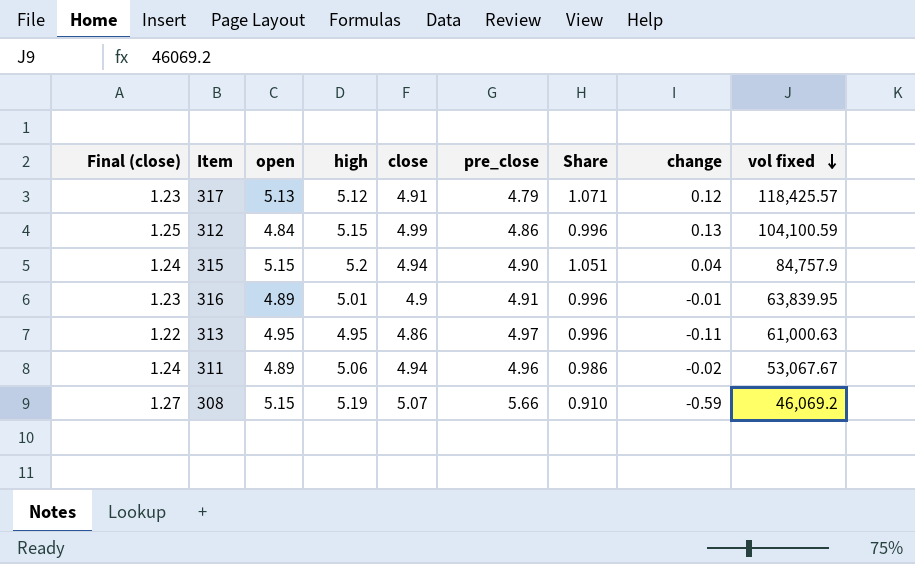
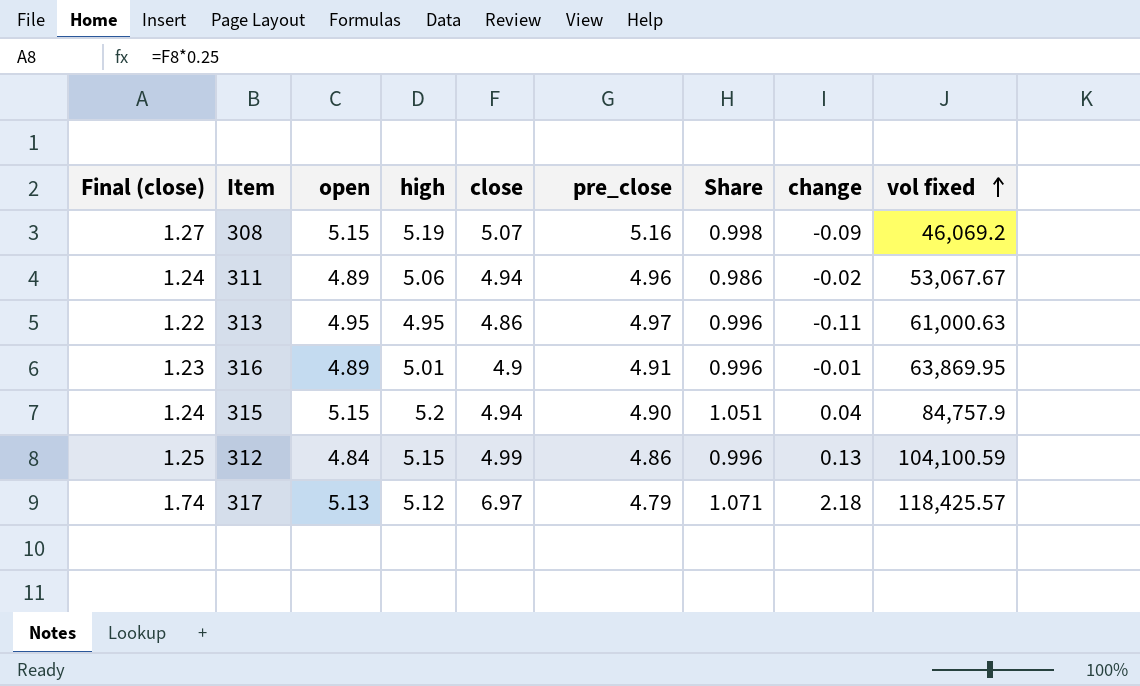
row order: vol fixed descending -> vol fixed ascending
308 | pre_close: 5.66 -> 5.16
308 | Share: 0.910 -> 0.998
308 | change: -0.59 -> -0.09
316 | vol fixed: 63,839.95 -> 63,869.95
317 | Final (close): 1.23 -> 1.74
317 | close: 4.91 -> 6.97
317 | change: 0.12 -> 2.18

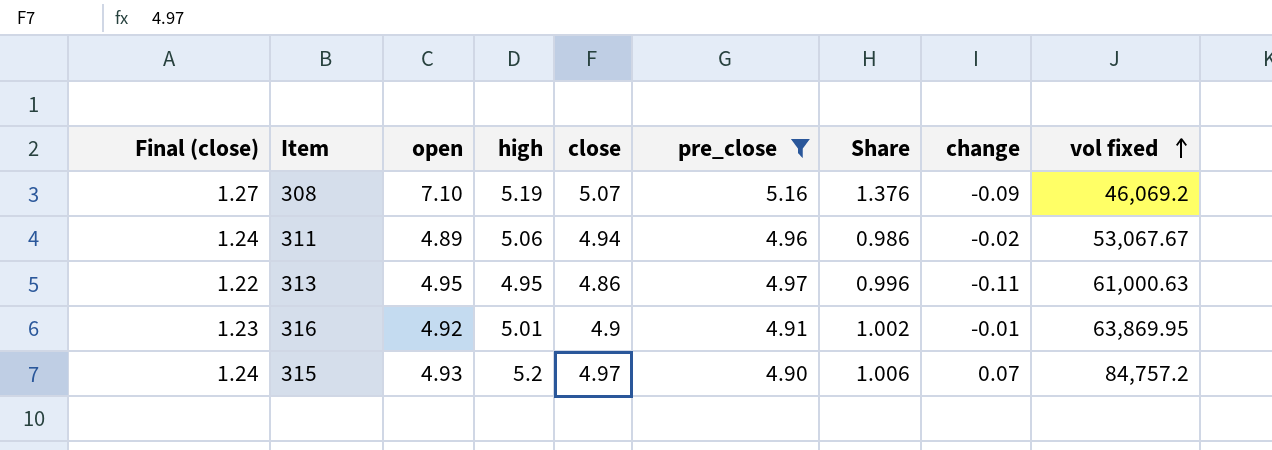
filter: none -> pre_close >= 4.90
308 | open: 5.15 -> 7.10
308 | Share: 0.998 -> 1.376
316 | open: 4.89 -> 4.92
316 | Share: 0.996 -> 1.002
315 | open: 5.15 -> 4.93
315 | close: 4.94 -> 4.97
315 | Share: 1.051 -> 1.006
315 | change: 0.04 -> 0.07
315 | vol fixed: 84,757.9 -> 84,757.2

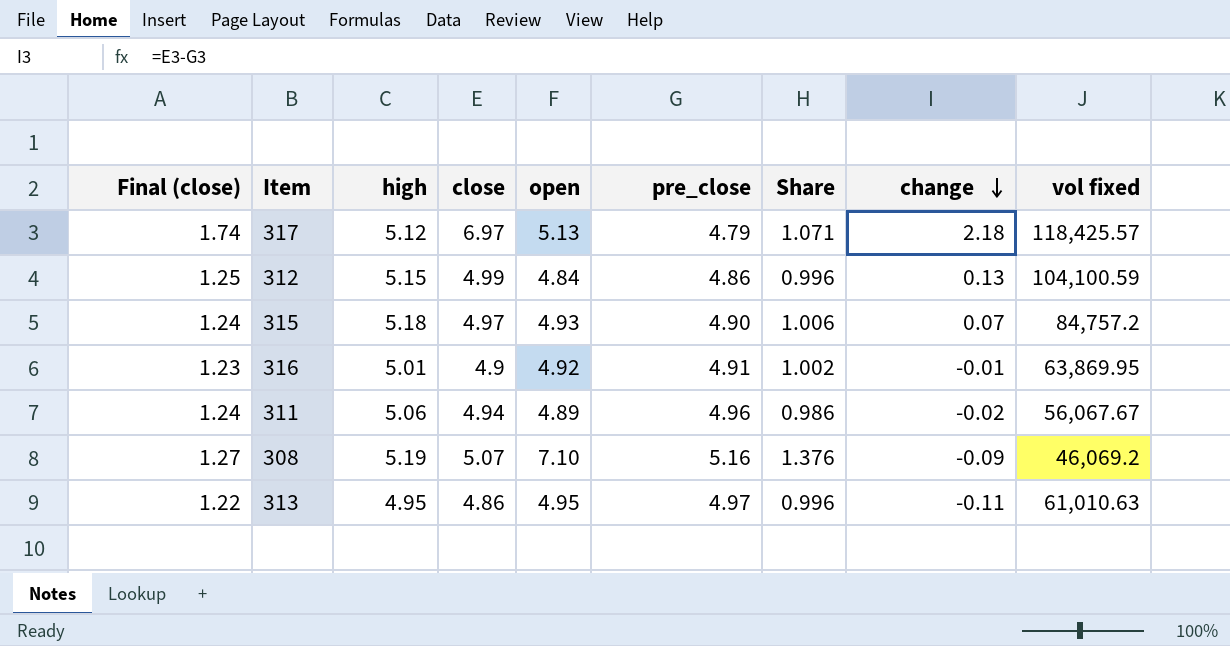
filter: pre_close >= 4.90 -> none
row order: vol fixed ascending -> change descending
column open | position: 3 -> 5
315 | high: 5.2 -> 5.18
311 | vol fixed: 53,067.67 -> 56,067.67
313 | vol fixed: 61,000.63 -> 61,010.63

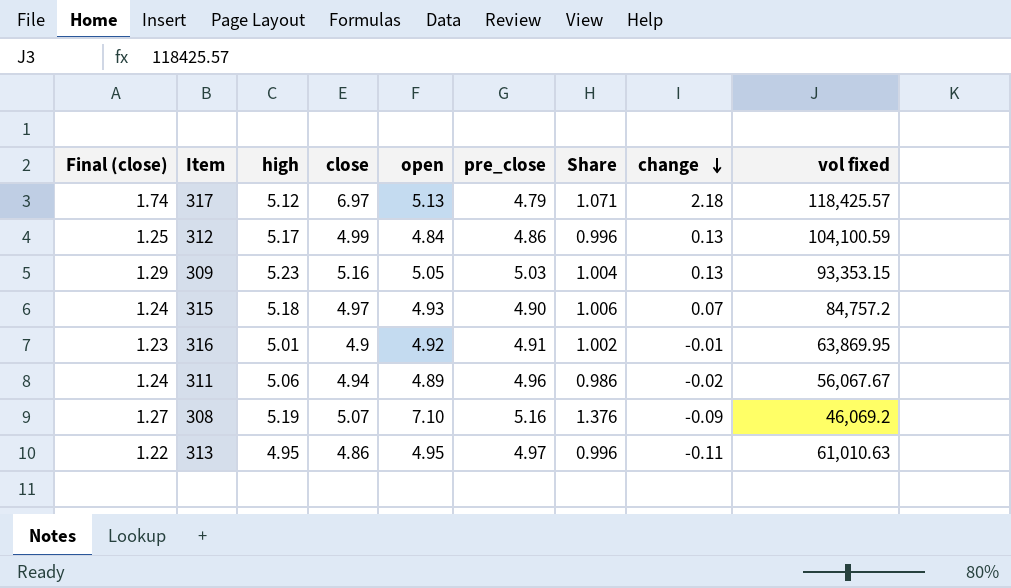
312 | high: 5.15 -> 5.17
row 309: none -> 1.29 | 5.23 | 5.16 | 5.05 | 5.03 | 1.004 | 0.13 | 93,353.15

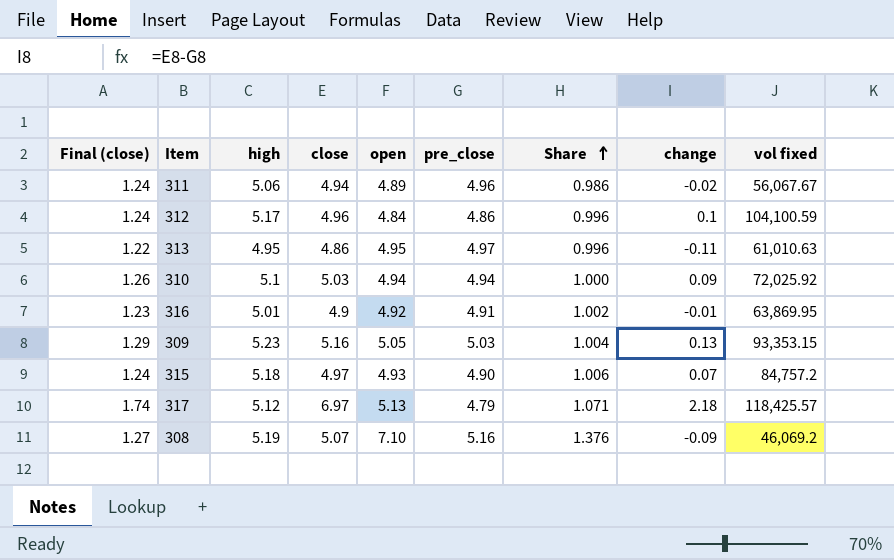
row order: change descending -> Share ascending
312 | Final (close): 1.25 -> 1.24
312 | close: 4.99 -> 4.96
312 | change: 0.13 -> 0.1
row 310: none -> 1.26 | 5.1 | 5.03 | 4.94 | 4.94 | 1.000 | 0.09 | 72,025.92

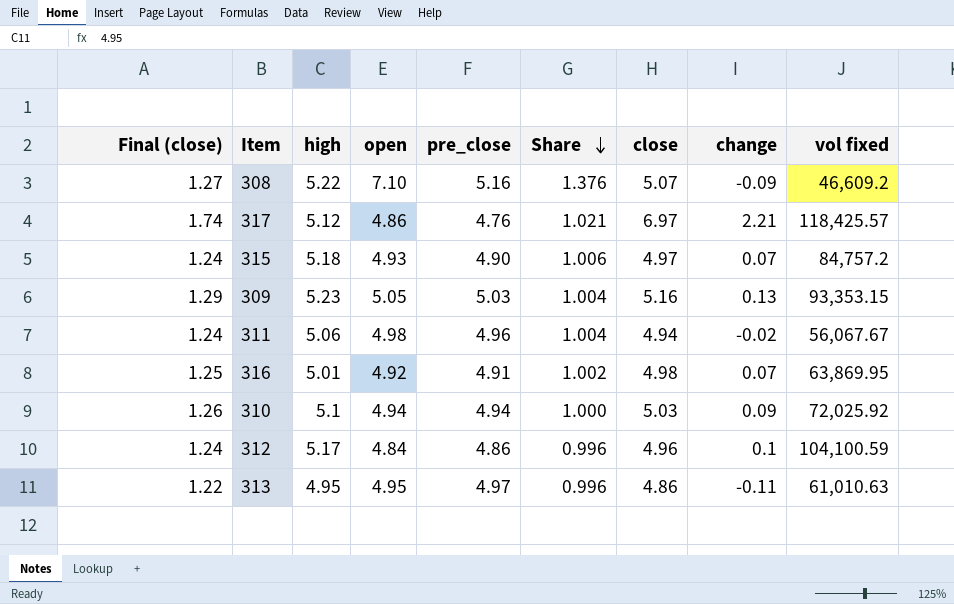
row order: Share ascending -> Share descending
column close | position: 4 -> 7
308 | high: 5.19 -> 5.22
308 | vol fixed: 46,069.2 -> 46,609.2
317 | open: 5.13 -> 4.86
317 | pre_close: 4.79 -> 4.76
317 | Share: 1.071 -> 1.021
317 | change: 2.18 -> 2.21
311 | open: 4.89 -> 4.98
311 | Share: 0.986 -> 1.004
316 | Final (close): 1.23 -> 1.25
316 | close: 4.9 -> 4.98
316 | change: -0.01 -> 0.07

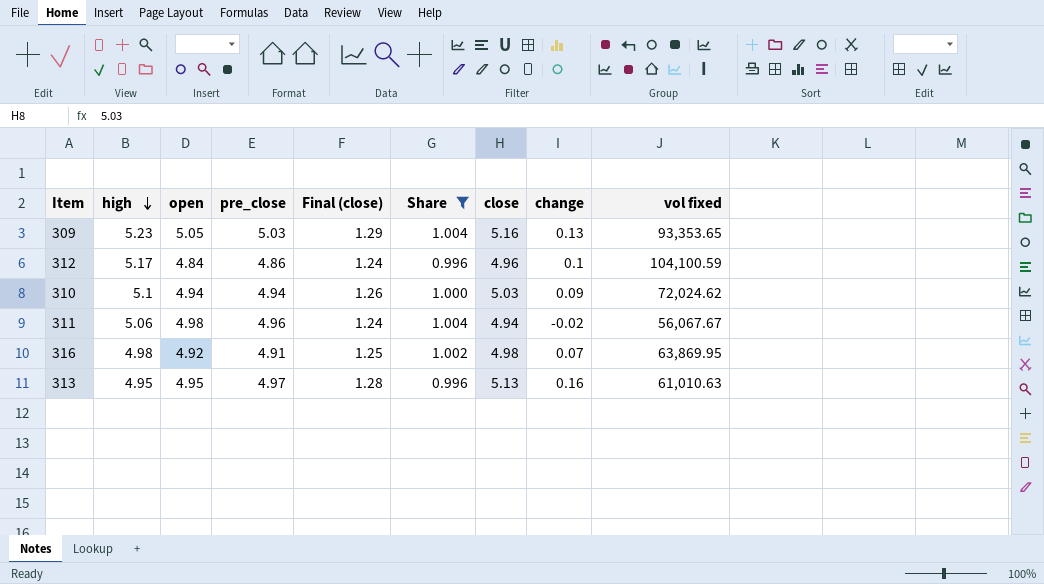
filter: none -> Share <= 1.004
row order: Share descending -> high descending
column Final (close) | position: 1 -> 5
309 | vol fixed: 93,353.15 -> 93,353.65
310 | vol fixed: 72,025.92 -> 72,024.62
316 | high: 5.01 -> 4.98
313 | Final (close): 1.22 -> 1.28
313 | close: 4.86 -> 5.13
313 | change: -0.11 -> 0.16

